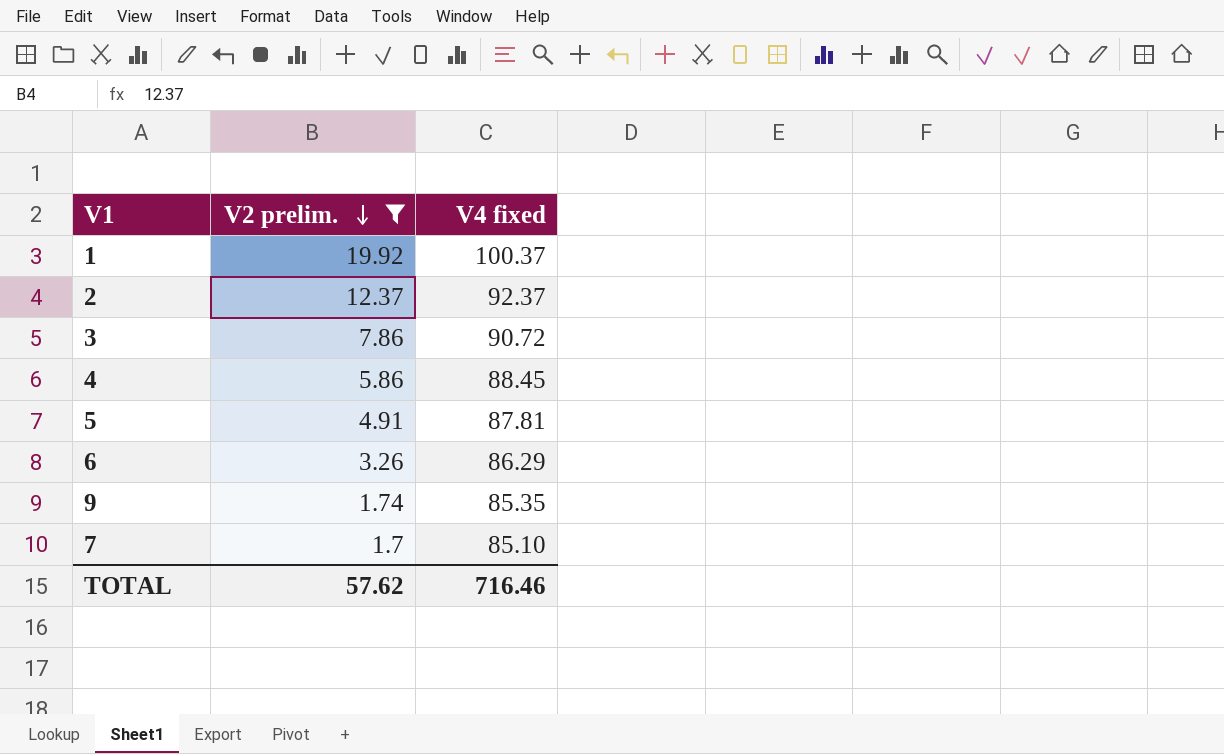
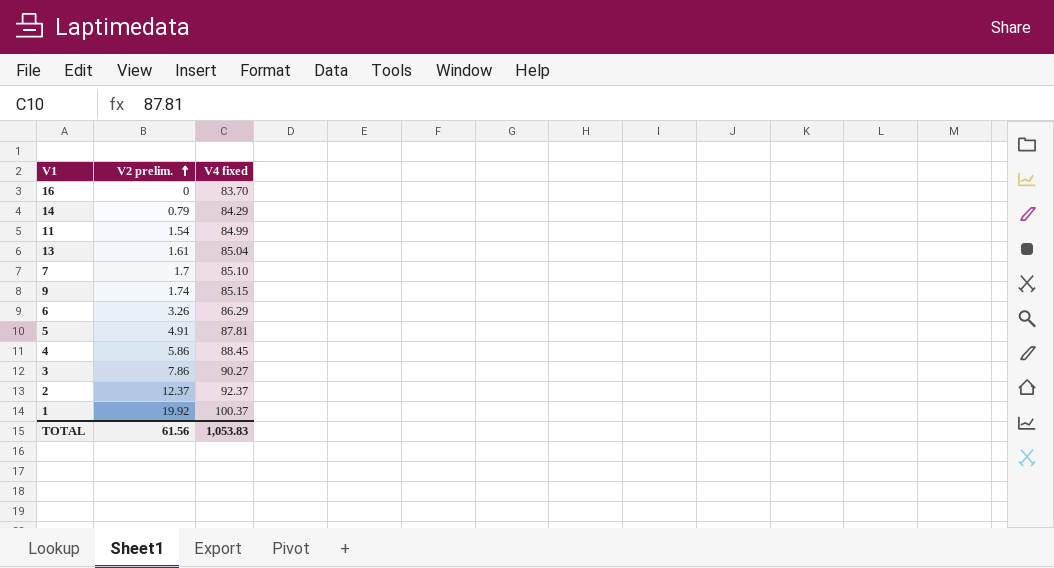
filter: V2 prelim. >= 1.7 -> none
row order: V2 prelim. descending -> V2 prelim. ascending
9 | V4 fixed: 85.35 -> 85.15
3 | V4 fixed: 90.72 -> 90.27
TOTAL | V2 prelim.: 57.62 -> 61.56
TOTAL | V4 fixed: 716.46 -> 1,053.83

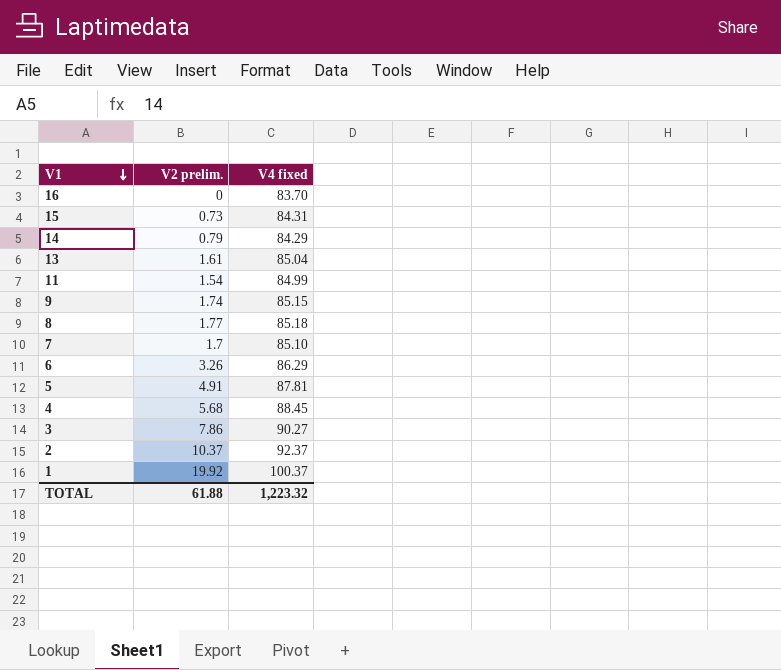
row order: V2 prelim. ascending -> V1 descending
row 15: none -> 0.73 | 84.31
row 8: none -> 1.77 | 85.18
4 | V2 prelim.: 5.86 -> 5.68
2 | V2 prelim.: 12.37 -> 10.37
TOTAL | V2 prelim.: 61.56 -> 61.88
TOTAL | V4 fixed: 1,053.83 -> 1,223.32

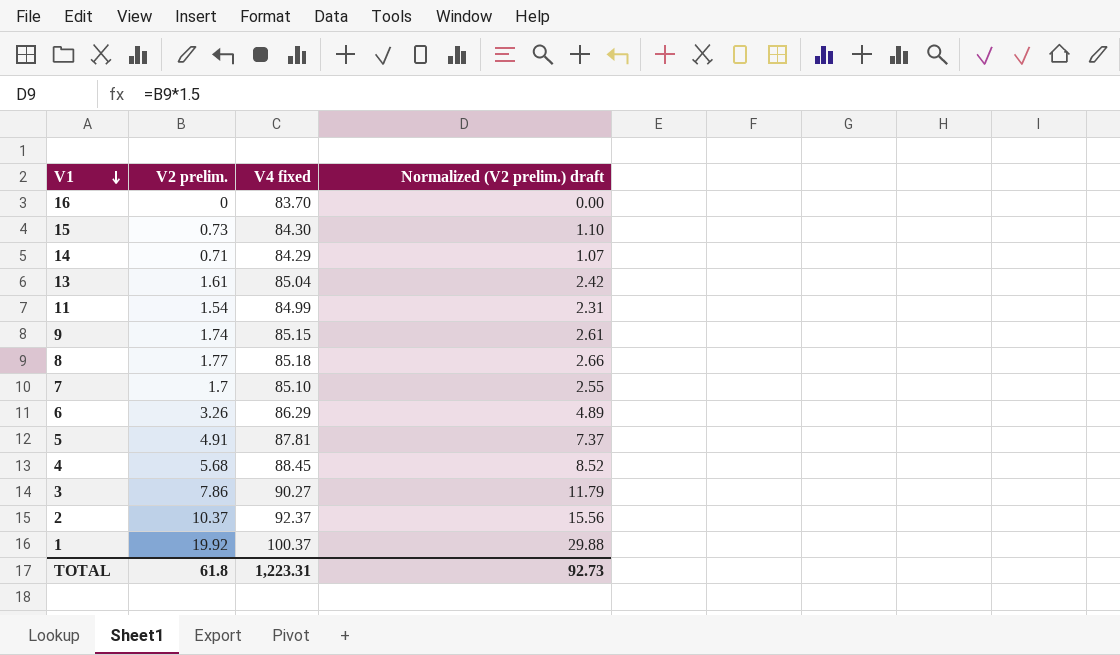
column Normalized (V2 prelim.) draft | formula: none -> [V2 prelim.] * 1.5
15 | V4 fixed: 84.31 -> 84.30
14 | V2 prelim.: 0.79 -> 0.71
TOTAL | V2 prelim.: 61.88 -> 61.8
TOTAL | V4 fixed: 1,223.32 -> 1,223.31

